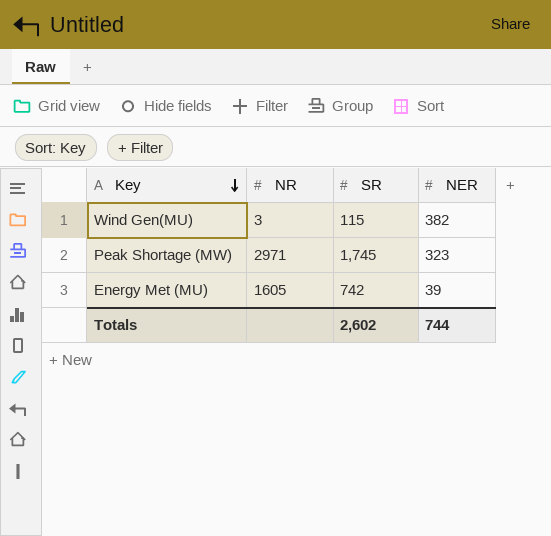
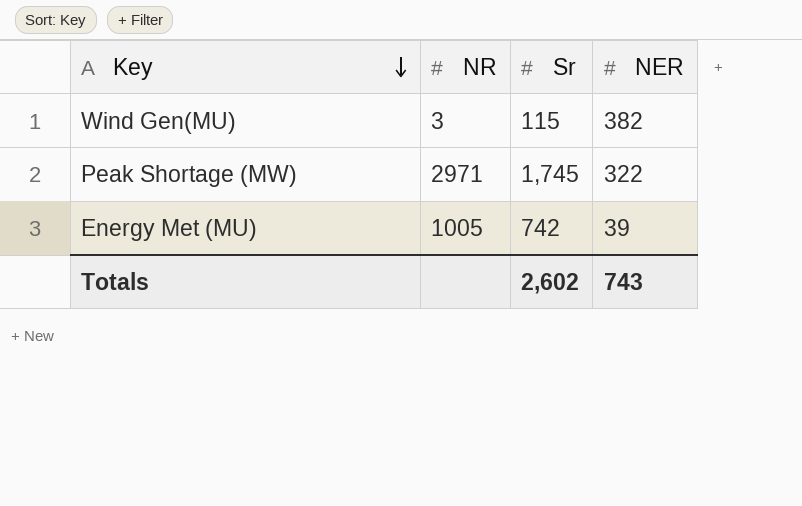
column name: SR -> Sr
Peak Shortage (MW) | NER: 323 -> 322
Energy Met (MU) | NR: 1605 -> 1005
Totals | NER: 744 -> 743

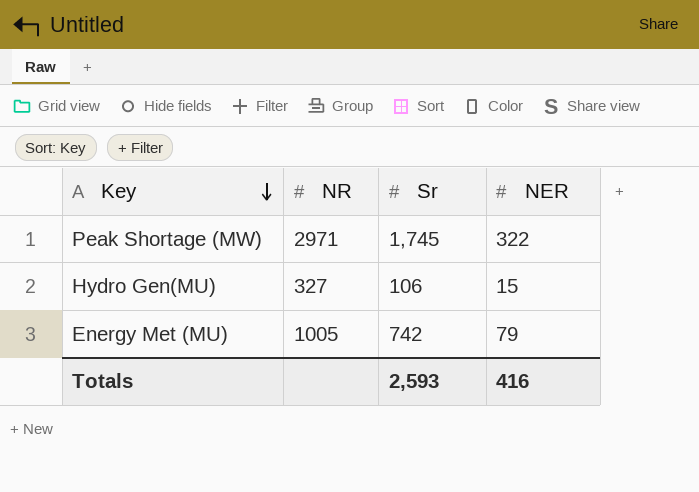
row Wind Gen(MU): 3 | 115 | 382 -> none
row Hydro Gen(MU): none -> 327 | 106 | 15
Energy Met (MU) | NER: 39 -> 79
Totals | Sr: 2,602 -> 2,593
Totals | NER: 743 -> 416

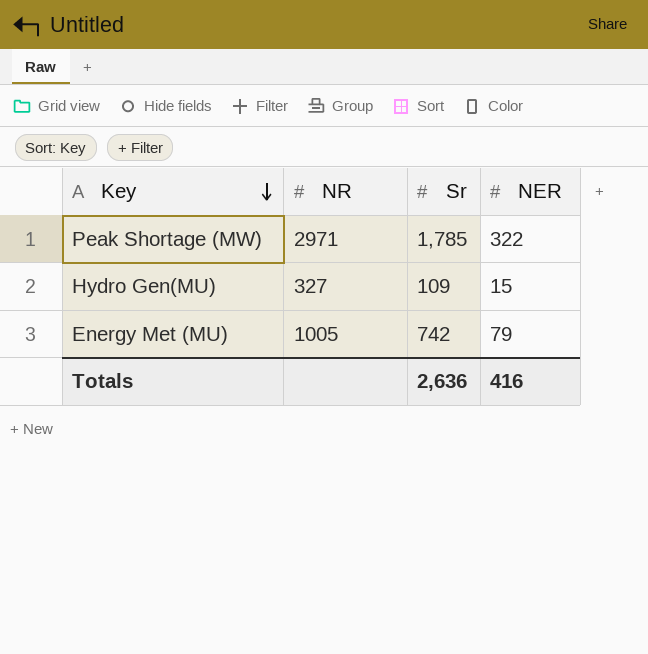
Peak Shortage (MW) | Sr: 1,745 -> 1,785
Hydro Gen(MU) | Sr: 106 -> 109
Totals | Sr: 2,593 -> 2,636

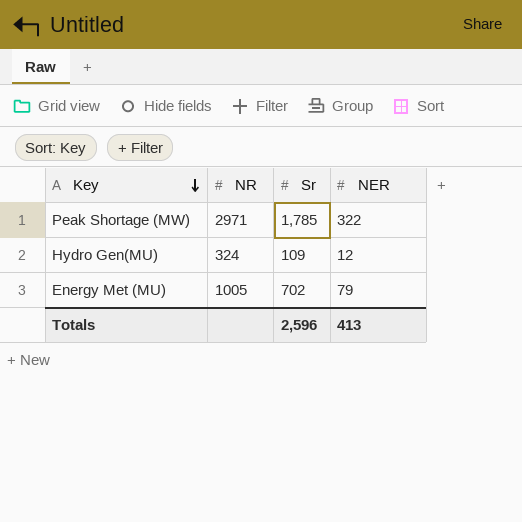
Hydro Gen(MU) | NR: 327 -> 324
Hydro Gen(MU) | NER: 15 -> 12
Energy Met (MU) | Sr: 742 -> 702
Totals | Sr: 2,636 -> 2,596
Totals | NER: 416 -> 413

